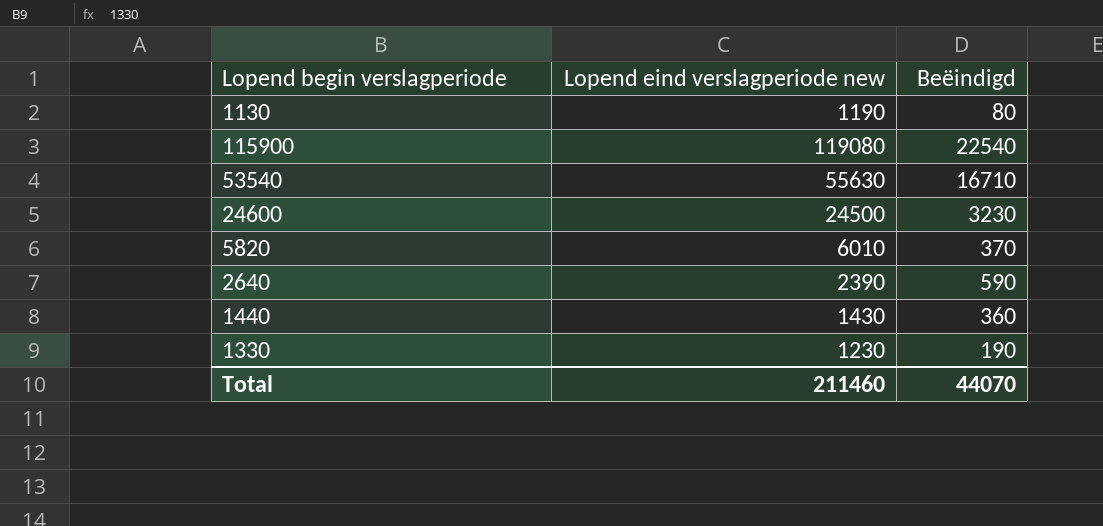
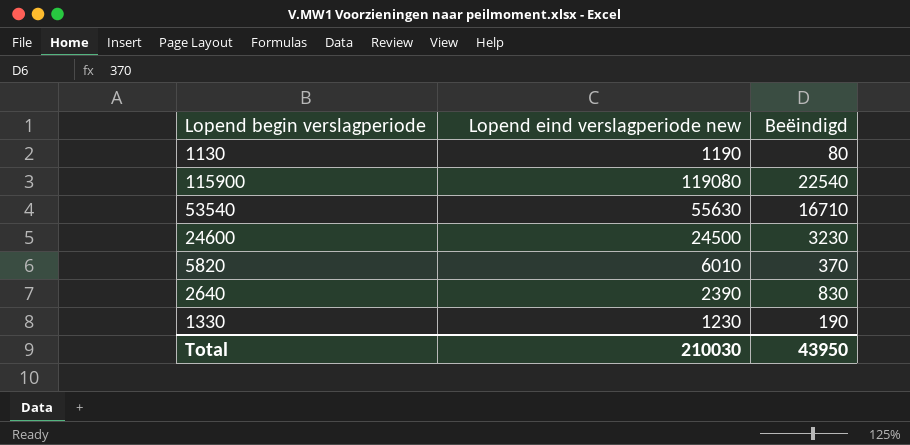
row 1440: 1430 | 360 -> none
2640 | Beëindigd: 590 -> 830
Total | Lopend eind verslagperiode new: 211460 -> 210030
Total | Beëindigd: 44070 -> 43950

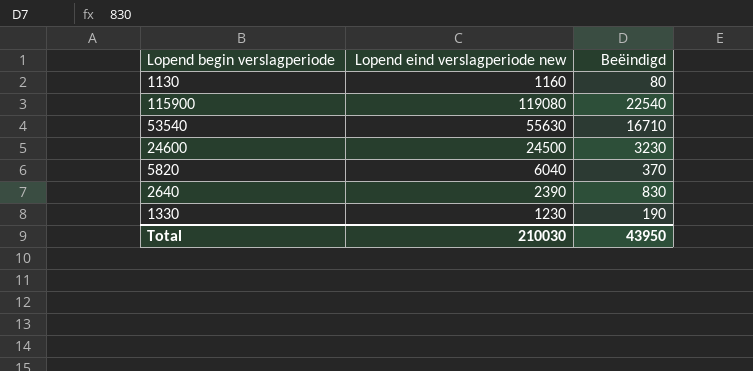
1130 | Lopend eind verslagperiode new: 1190 -> 1160
5820 | Lopend eind verslagperiode new: 6010 -> 6040

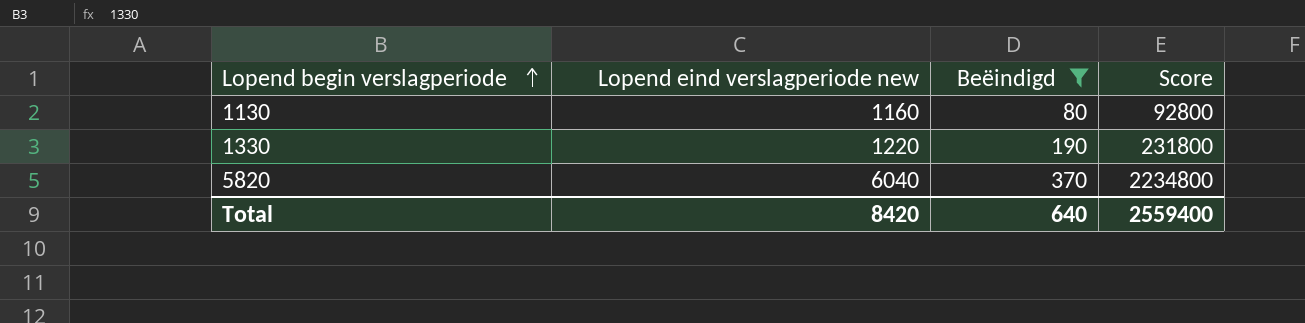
filter: none -> Beëindigd <= 370
row order: none -> Lopend begin verslagperiode ascending
column Score | formula: none -> [Lopend eind verslagperiode new] * [Beëindigd]
1330 | Lopend eind verslagperiode new: 1230 -> 1220
Total | Lopend eind verslagperiode new: 210030 -> 8420
Total | Beëindigd: 43950 -> 640

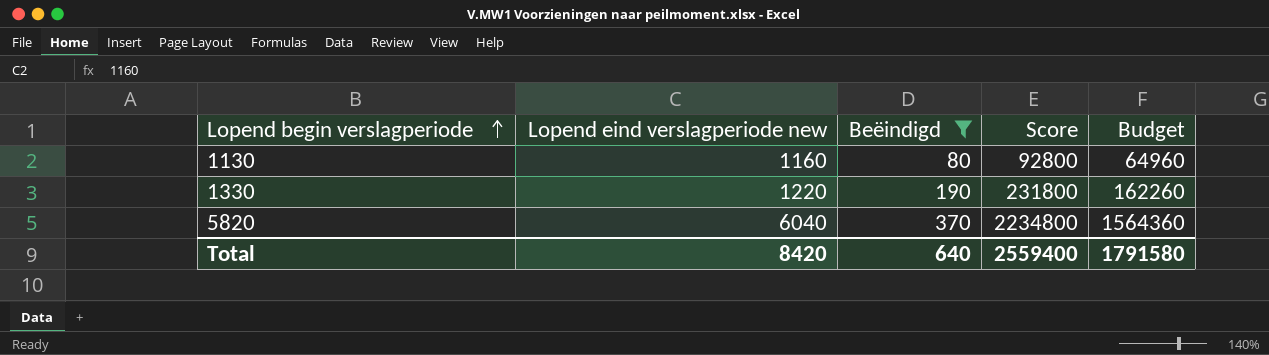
column Budget | formula: none -> [Score] * 0.7

